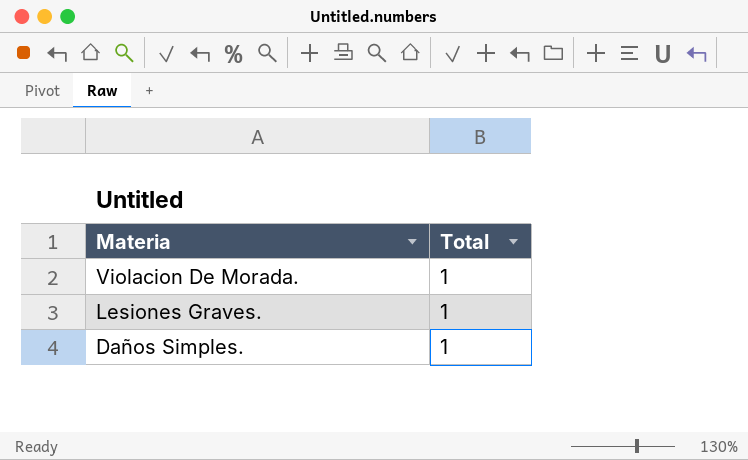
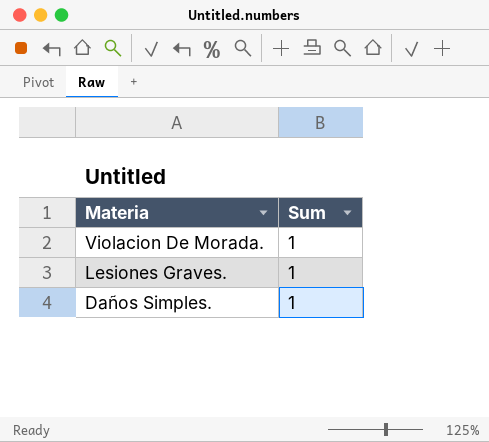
column name: Total -> Sum

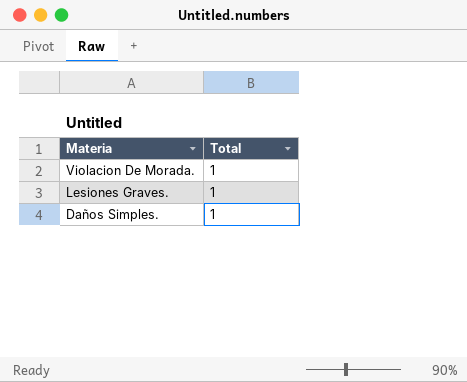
column name: Sum -> Total

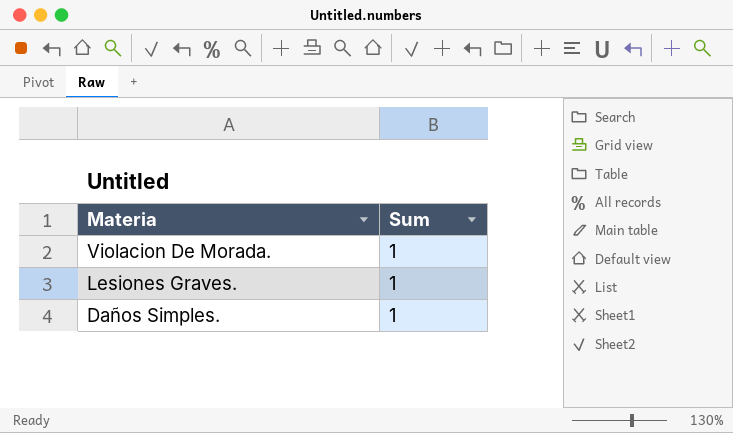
column name: Total -> Sum

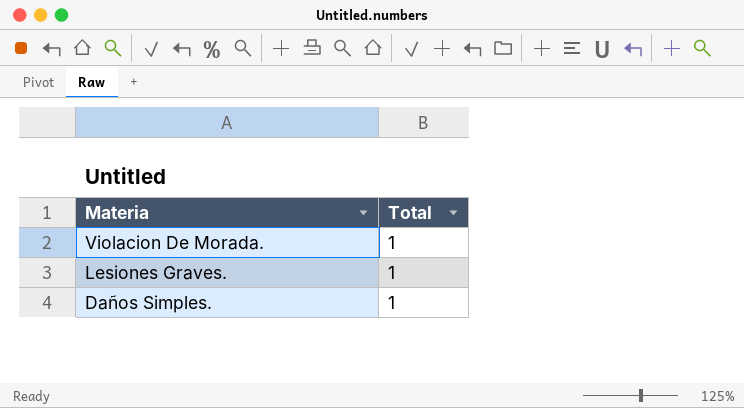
column name: Sum -> Total

